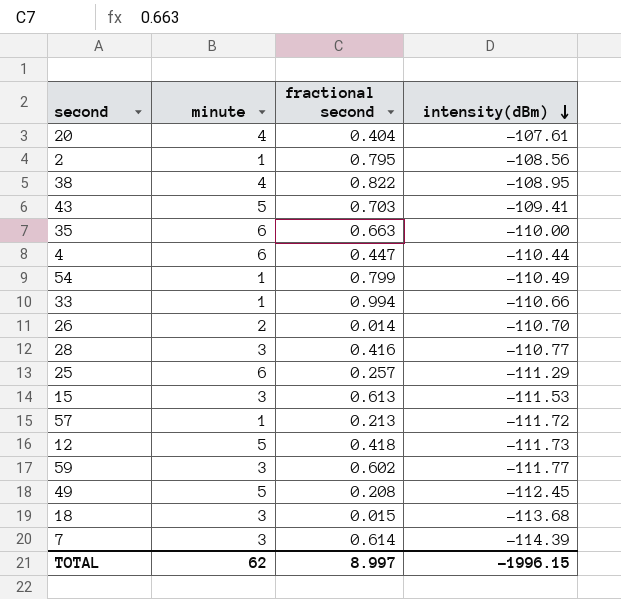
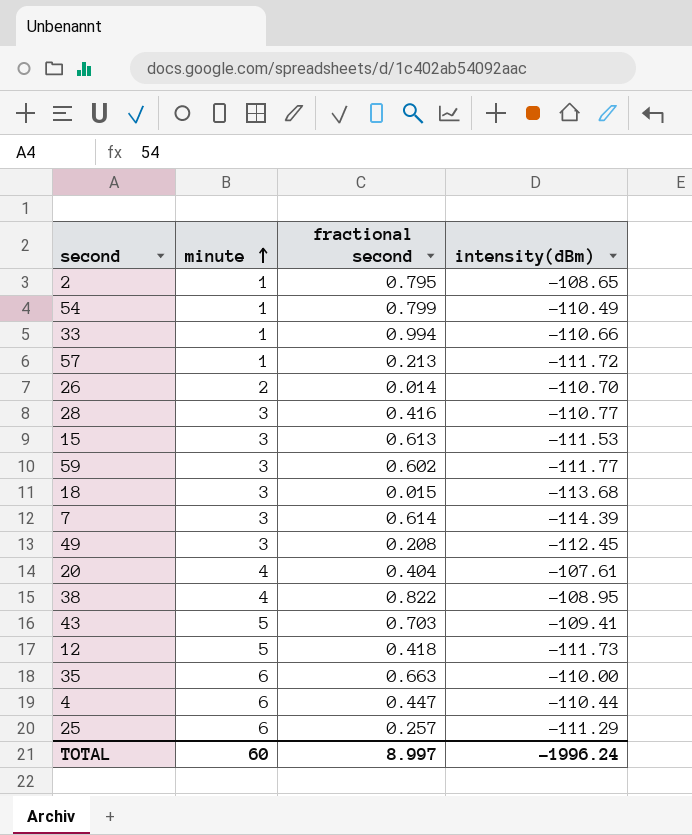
row order: intensity(dBm) descending -> minute ascending
2 | intensity(dBm): -108.56 -> -108.65
49 | minute: 5 -> 3
TOTAL | minute: 62 -> 60
TOTAL | intensity(dBm): -1996.15 -> -1996.24

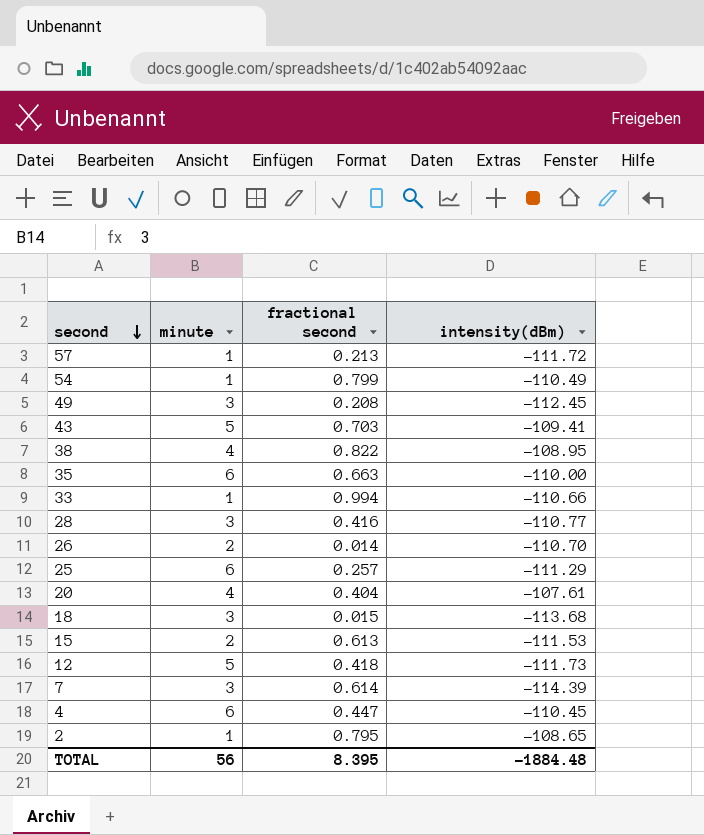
row order: minute ascending -> second descending
row 59: 3 | 0.602 | -111.77 -> none
15 | minute: 3 -> 2
4 | intensity(dBm): -110.44 -> -110.45
TOTAL | minute: 60 -> 56
TOTAL | fractional second: 8.997 -> 8.395
TOTAL | intensity(dBm): -1996.24 -> -1884.48

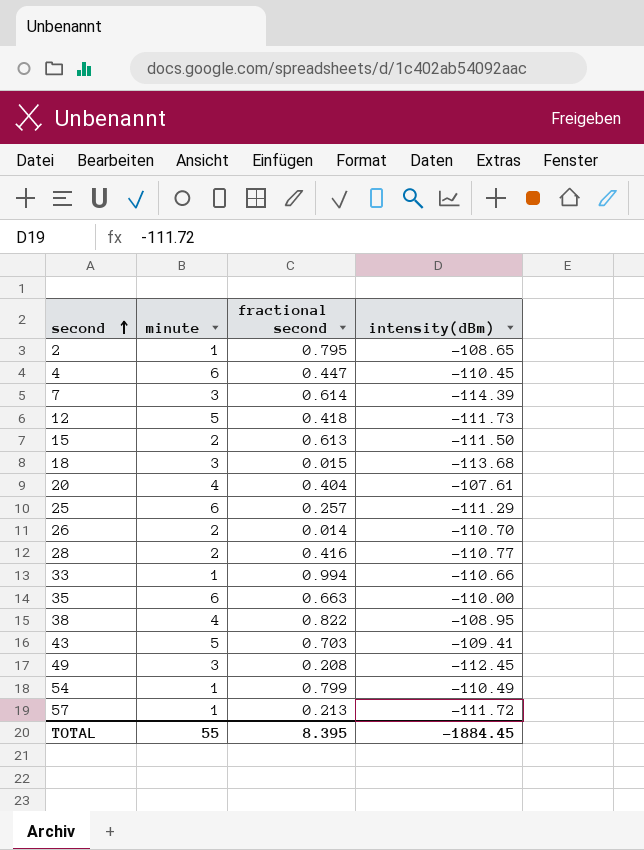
row order: second descending -> second ascending
15 | intensity(dBm): -111.53 -> -111.50
28 | minute: 3 -> 2
TOTAL | minute: 56 -> 55
TOTAL | intensity(dBm): -1884.48 -> -1884.45

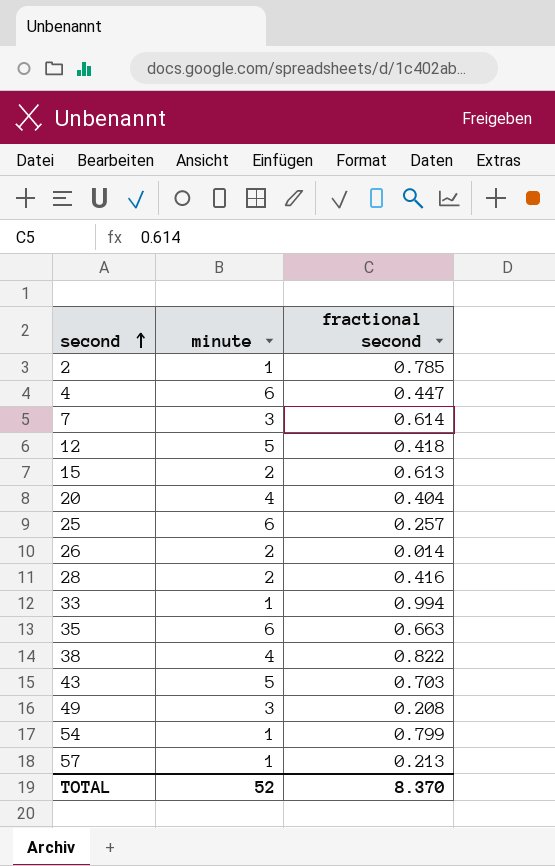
column intensity(dBm) | position: 4 -> none
row 18: 3 | 0.015 | -113.68 -> none
2 | fractional second: 0.795 -> 0.785
TOTAL | minute: 55 -> 52
TOTAL | fractional second: 8.395 -> 8.370

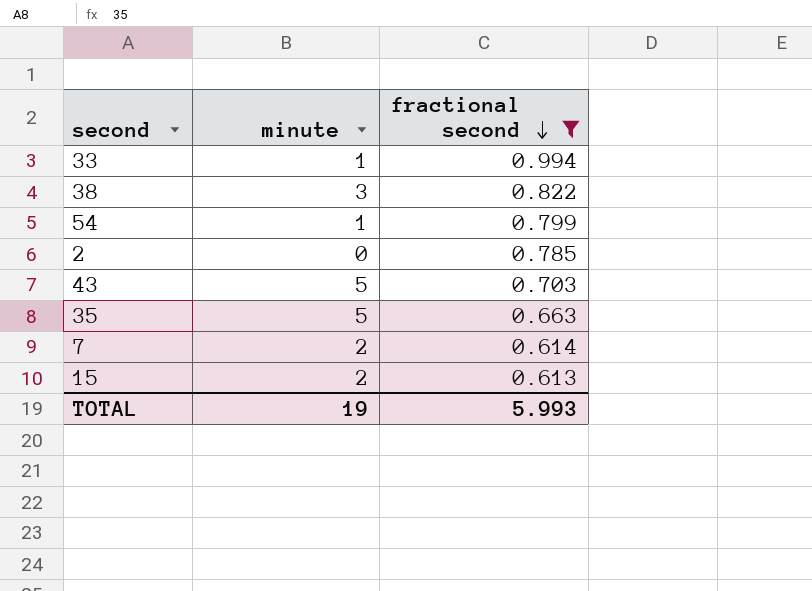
filter: none -> fractional second >= 0.613
row order: second ascending -> fractional second descending
38 | minute: 4 -> 3
2 | minute: 1 -> 0
35 | minute: 6 -> 5
7 | minute: 3 -> 2
TOTAL | minute: 52 -> 19
TOTAL | fractional second: 8.370 -> 5.993

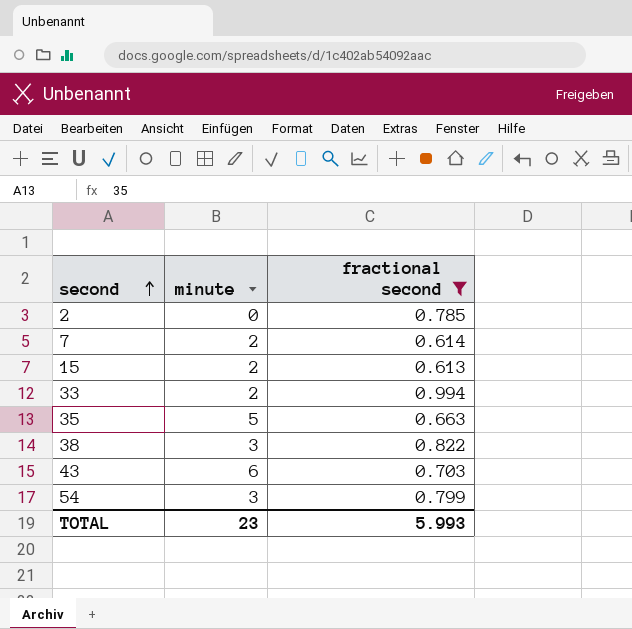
row order: fractional second descending -> second ascending
33 | minute: 1 -> 2
43 | minute: 5 -> 6
54 | minute: 1 -> 3
TOTAL | minute: 19 -> 23

